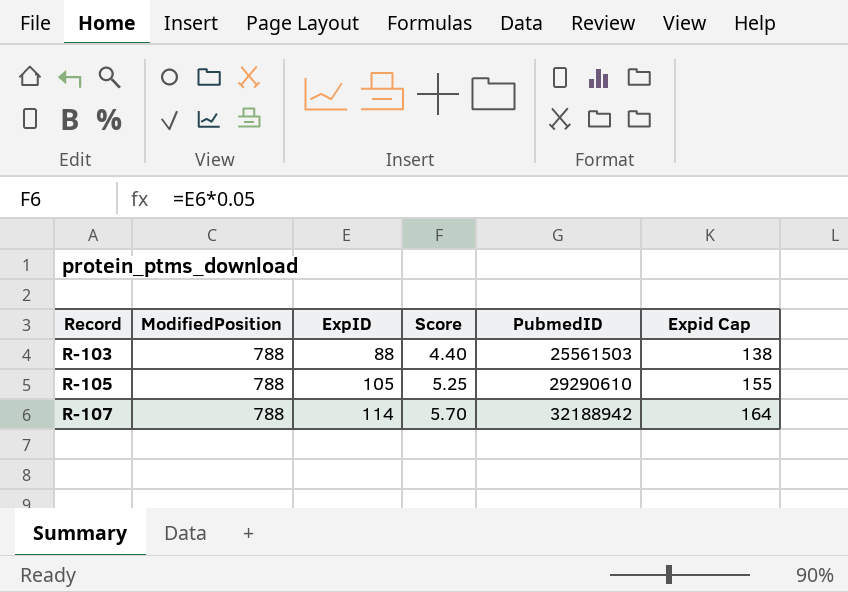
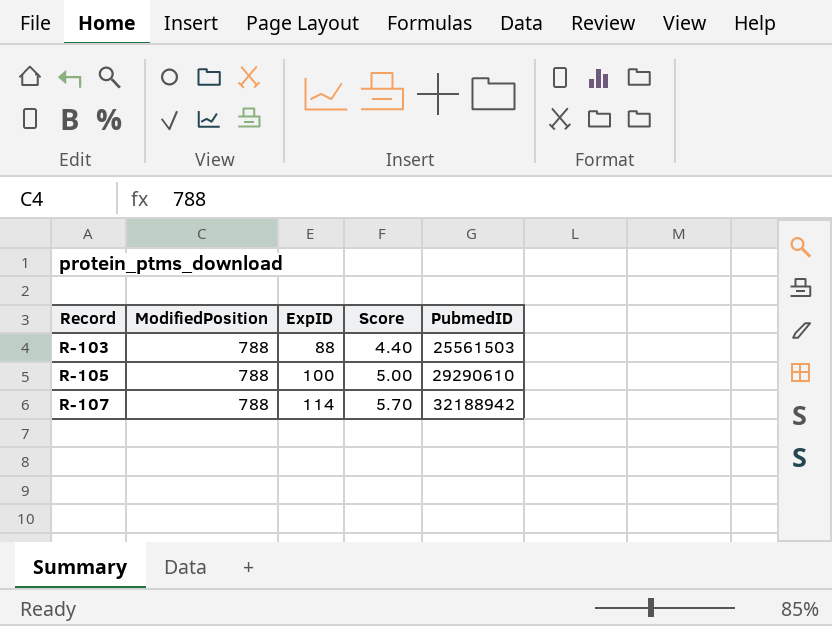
column Expid Cap | formula: [ExpID] + 50 -> none
R-105 | ExpID: 105 -> 100
R-105 | Score: 5.25 -> 5.00

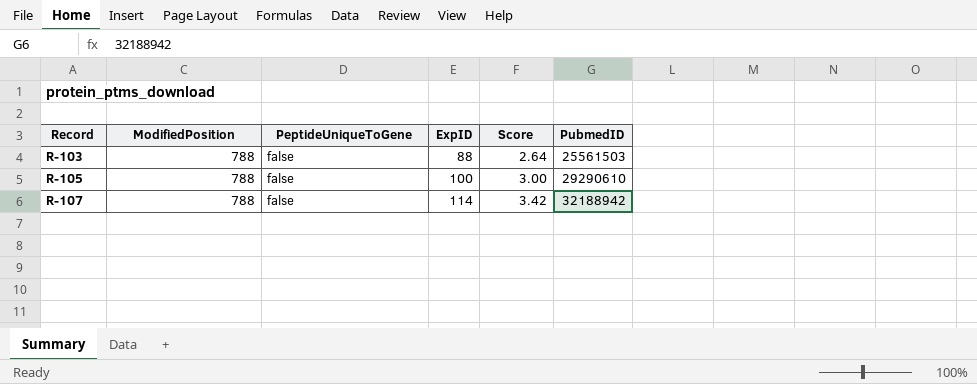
column PeptideUniqueToGene | position: none -> 3
column Score | formula: [ExpID] * 0.05 -> [ExpID] * 0.03

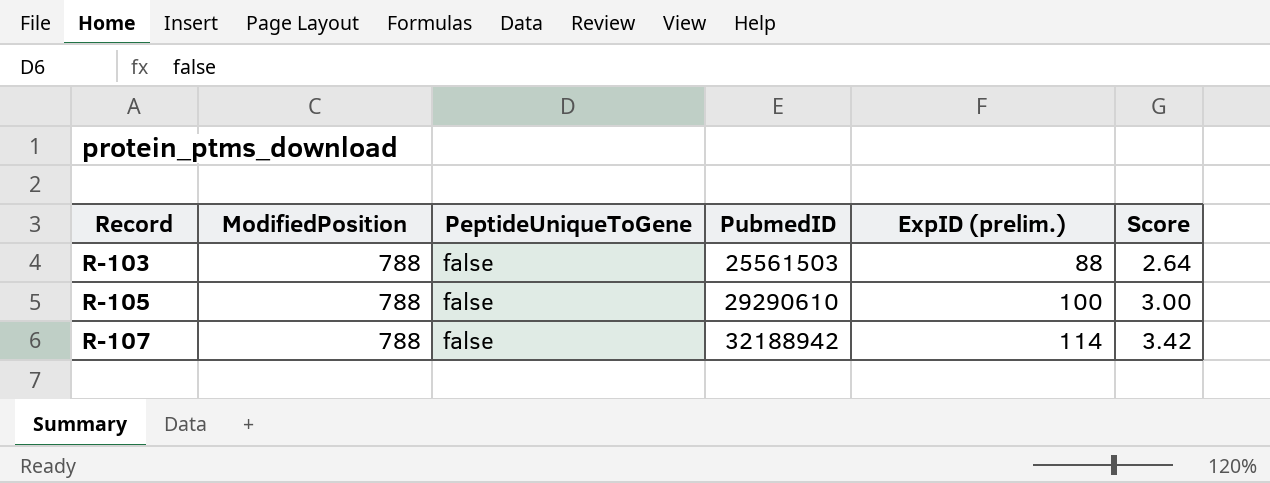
column PubmedID | position: 6 -> 4
column name: ExpID -> ExpID (prelim.)

